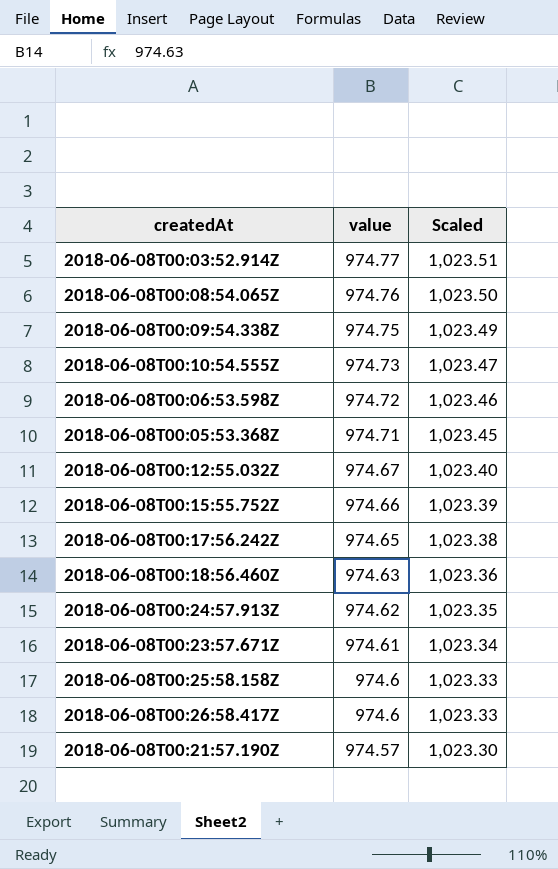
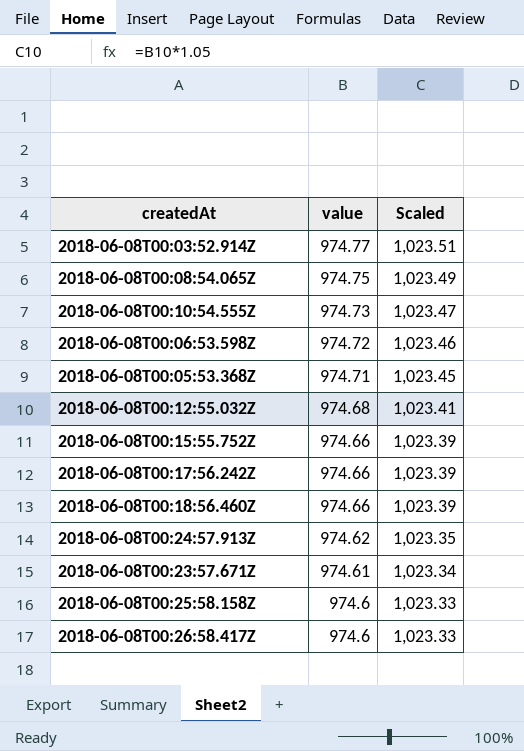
row 2018-06-08T00:09:54.338Z: 974.75 | 1,023.49 -> none
row 2018-06-08T00:21:57.190Z: 974.57 | 1,023.30 -> none
2018-06-08T00:08:54.065Z | value: 974.76 -> 974.75
2018-06-08T00:08:54.065Z | Scaled: 1,023.50 -> 1,023.49
2018-06-08T00:12:55.032Z | value: 974.67 -> 974.68
2018-06-08T00:12:55.032Z | Scaled: 1,023.40 -> 1,023.41
2018-06-08T00:17:56.242Z | value: 974.65 -> 974.66
2018-06-08T00:17:56.242Z | Scaled: 1,023.38 -> 1,023.39
2018-06-08T00:18:56.460Z | value: 974.63 -> 974.66
2018-06-08T00:18:56.460Z | Scaled: 1,023.36 -> 1,023.39

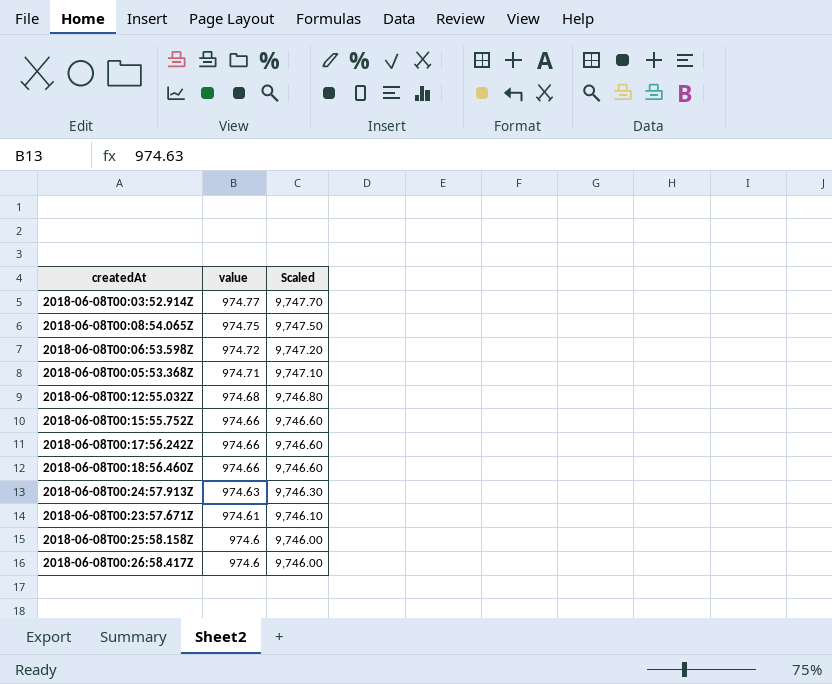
column Scaled | formula: [value] * 1.05 -> [value] * 10
row 2018-06-08T00:10:54.555Z: 974.73 | 1,023.47 -> none
2018-06-08T00:24:57.913Z | value: 974.62 -> 974.63

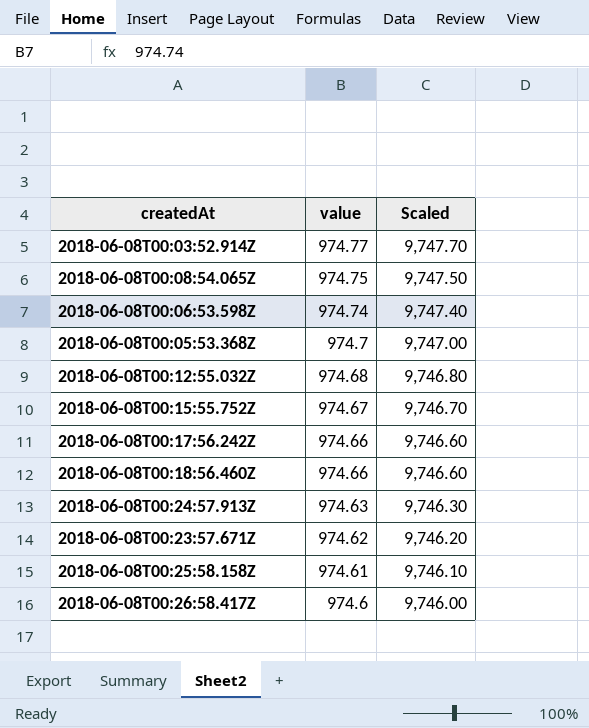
2018-06-08T00:06:53.598Z | value: 974.72 -> 974.74
2018-06-08T00:06:53.598Z | Scaled: 9,747.20 -> 9,747.40
2018-06-08T00:05:53.368Z | value: 974.71 -> 974.7
2018-06-08T00:05:53.368Z | Scaled: 9,747.10 -> 9,747.00
2018-06-08T00:15:55.752Z | value: 974.66 -> 974.67
2018-06-08T00:15:55.752Z | Scaled: 9,746.60 -> 9,746.70
2018-06-08T00:23:57.671Z | value: 974.61 -> 974.62
2018-06-08T00:23:57.671Z | Scaled: 9,746.10 -> 9,746.20
2018-06-08T00:25:58.158Z | value: 974.6 -> 974.61
2018-06-08T00:25:58.158Z | Scaled: 9,746.00 -> 9,746.10

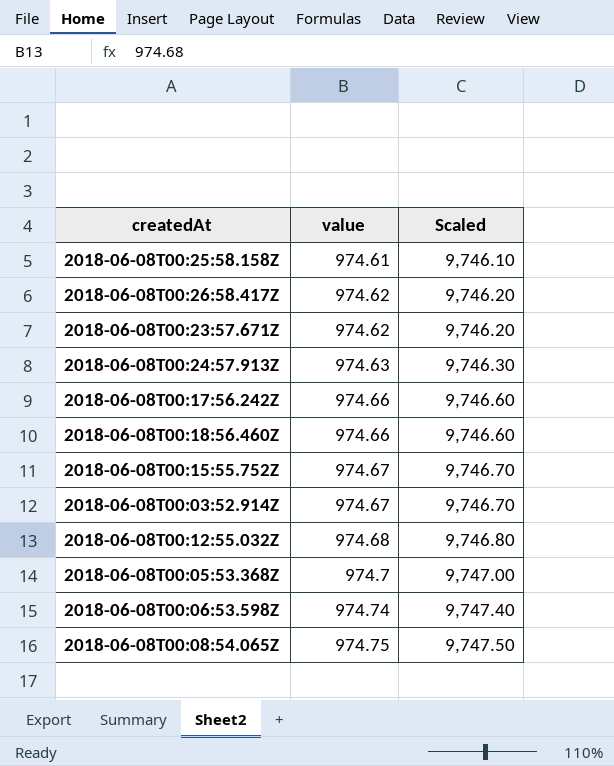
row order: value descending -> value ascending
2018-06-08T00:26:58.417Z | value: 974.6 -> 974.62
2018-06-08T00:26:58.417Z | Scaled: 9,746.00 -> 9,746.20
2018-06-08T00:03:52.914Z | value: 974.77 -> 974.67
2018-06-08T00:03:52.914Z | Scaled: 9,747.70 -> 9,746.70

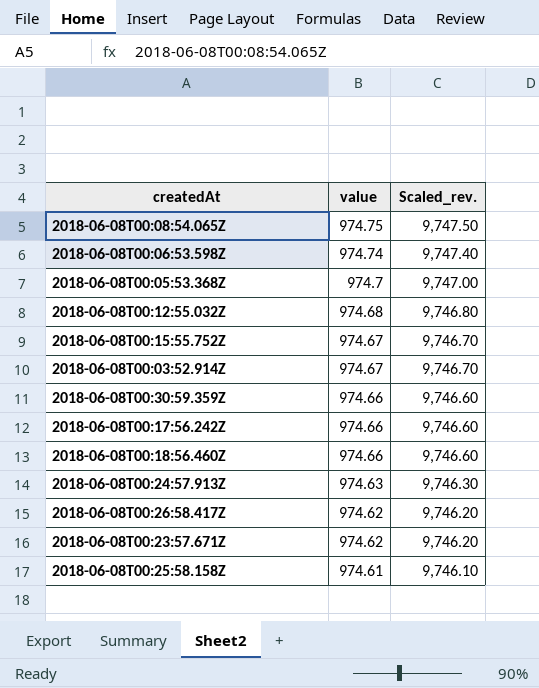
row order: value ascending -> value descending
column name: Scaled -> Scaled_rev.
row 2018-06-08T00:30:59.359Z: none -> 974.66 | 9,746.60

